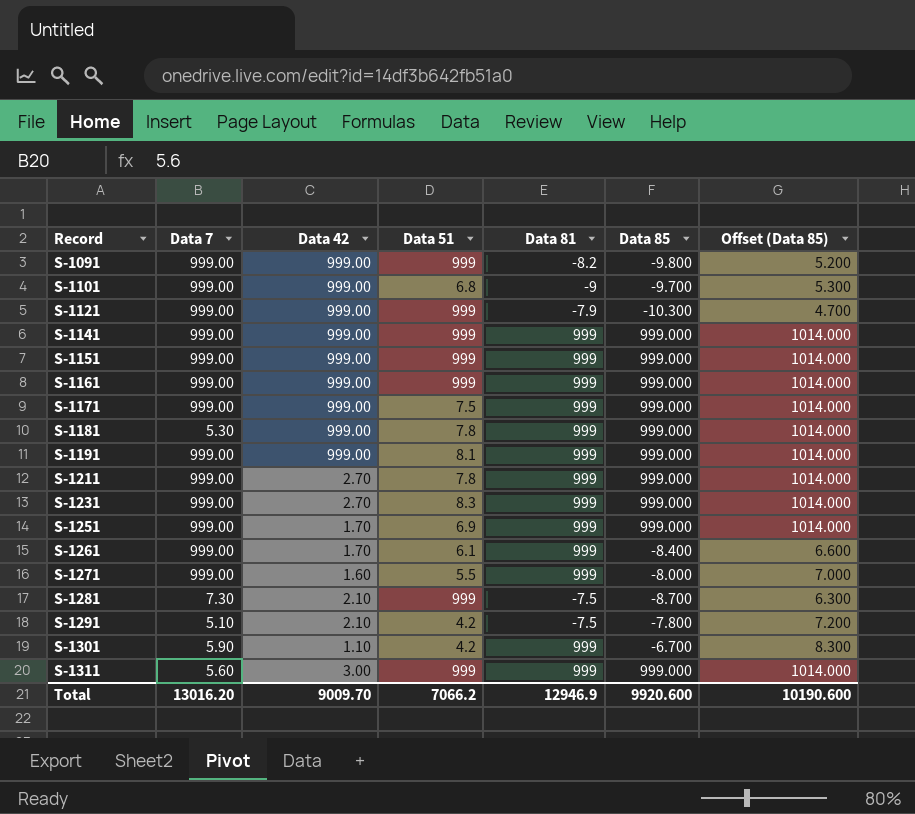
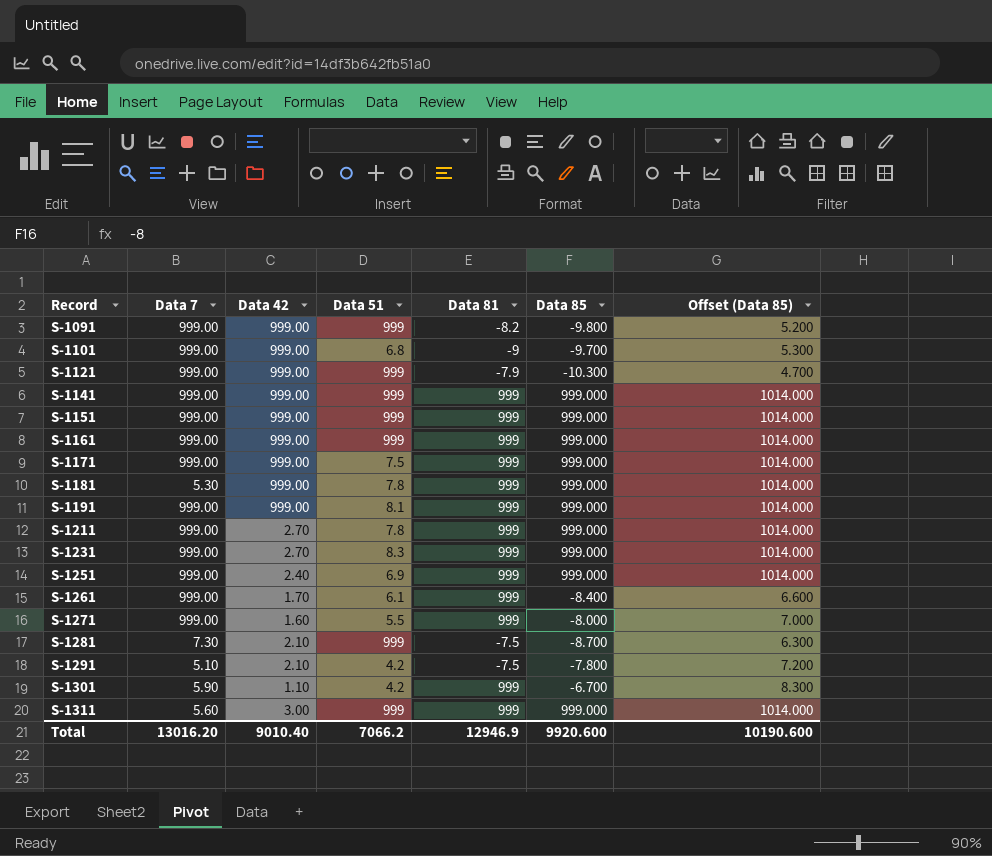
S-1251 | Data 42: 1.70 -> 2.40
Total | Data 42: 9009.70 -> 9010.40

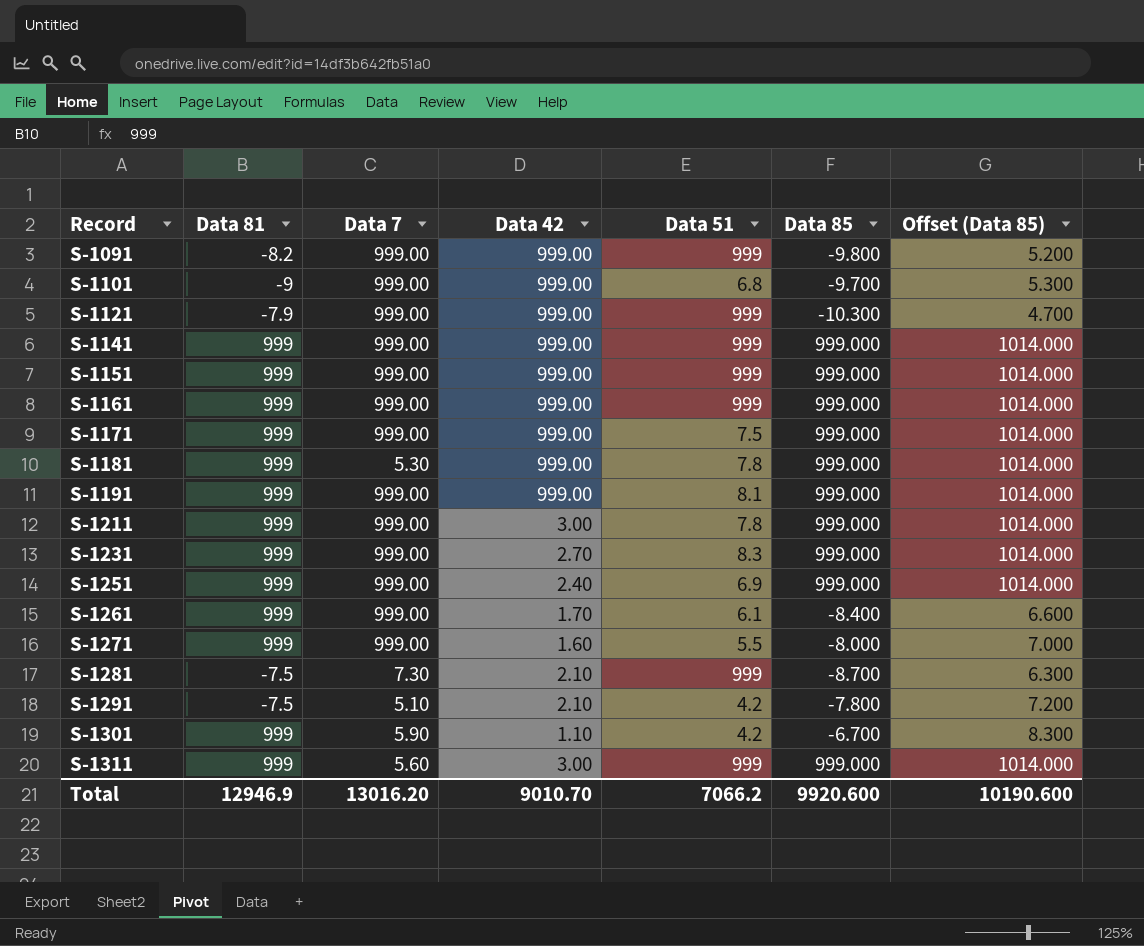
column Data 81 | position: 5 -> 2
S-1211 | Data 42: 2.70 -> 3.00
Total | Data 42: 9010.40 -> 9010.70

